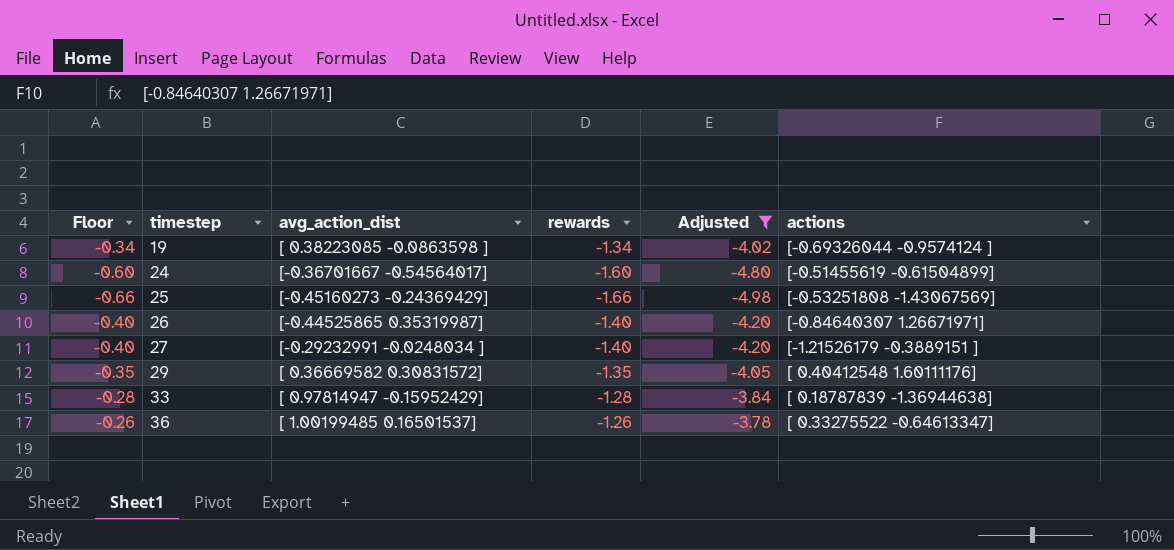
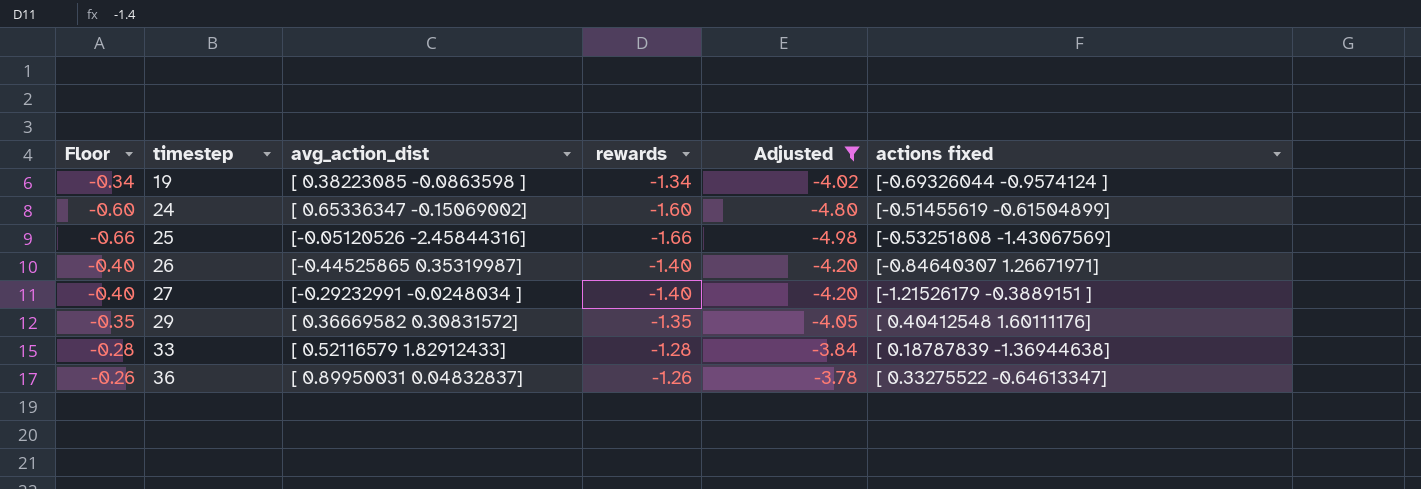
column name: actions -> actions fixed
24 | avg_action_dist: [-0.36701667 -0.54564017] -> [ 0.65336347 -0.15069002]
25 | avg_action_dist: [-0.45160273 -0.24369429] -> [-0.05120526 -2.45844316]
33 | avg_action_dist: [ 0.97814947 -0.15952429] -> [ 0.52116579 1.82912433]
36 | avg_action_dist: [ 1.00199485 0.16501537] -> [ 0.89950031 0.04832837]

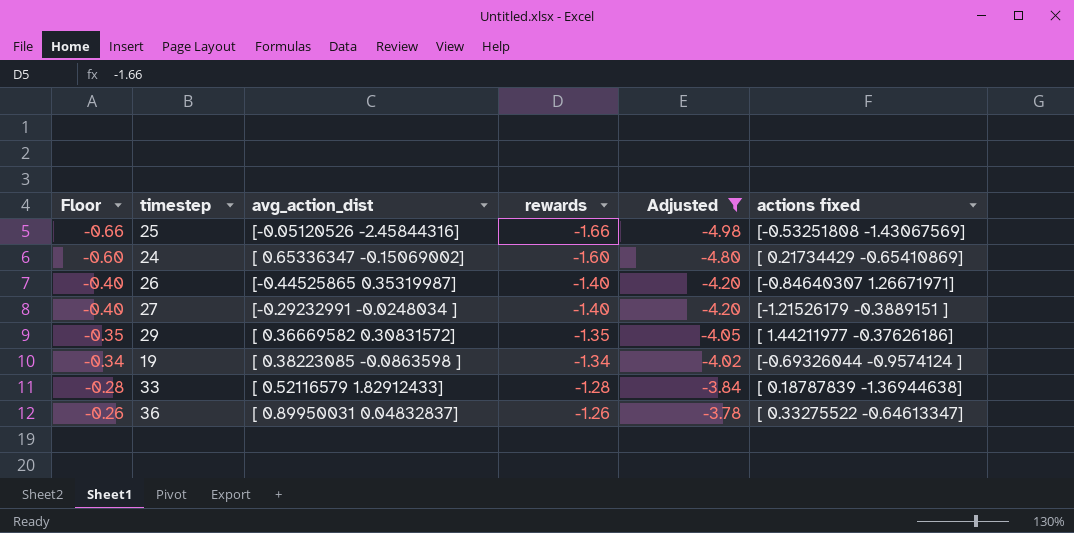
row order: timestep ascending -> Floor ascending
24 | actions fixed: [-0.51455619 -0.61504899] -> [ 0.21734429 -0.65410869]
29 | actions fixed: [ 0.40412548 1.60111176] -> [ 1.44211977 -0.37626186]

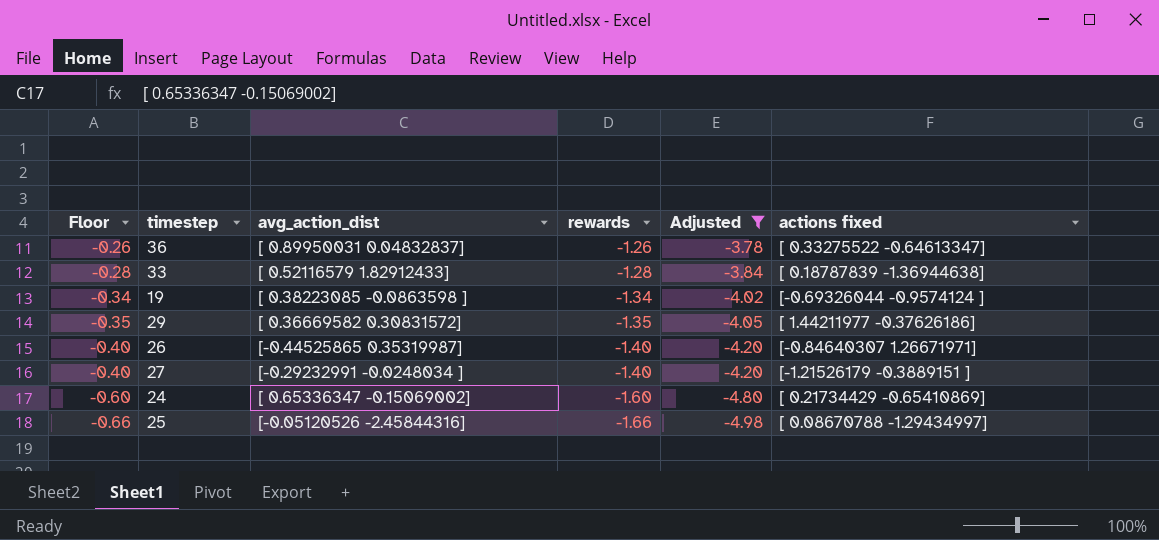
row order: Floor ascending -> Floor descending
25 | actions fixed: [-0.53251808 -1.43067569] -> [ 0.08670788 -1.29434997]

